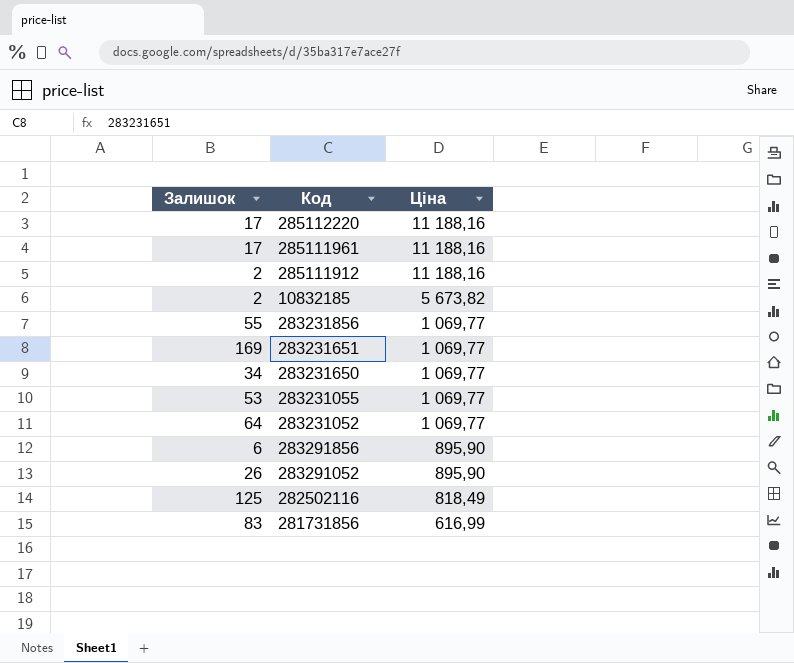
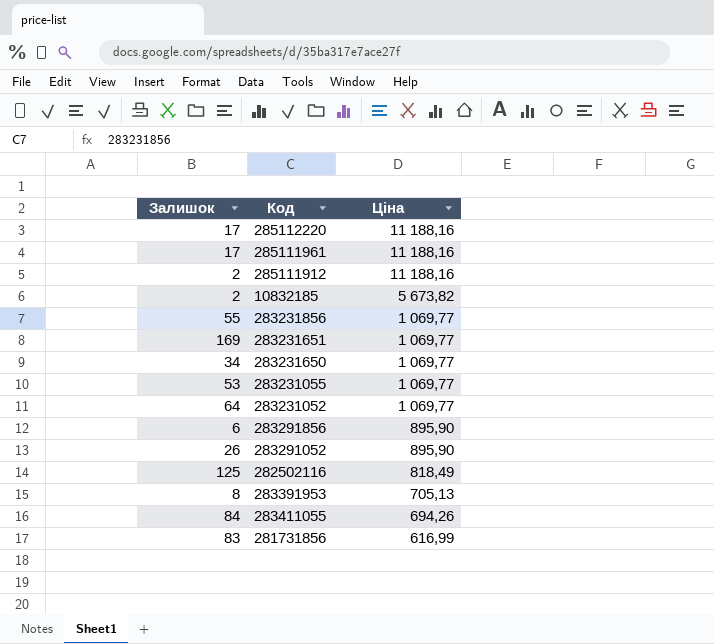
row 283391953: none -> 8 | 705,13
row 283411055: none -> 84 | 694,26

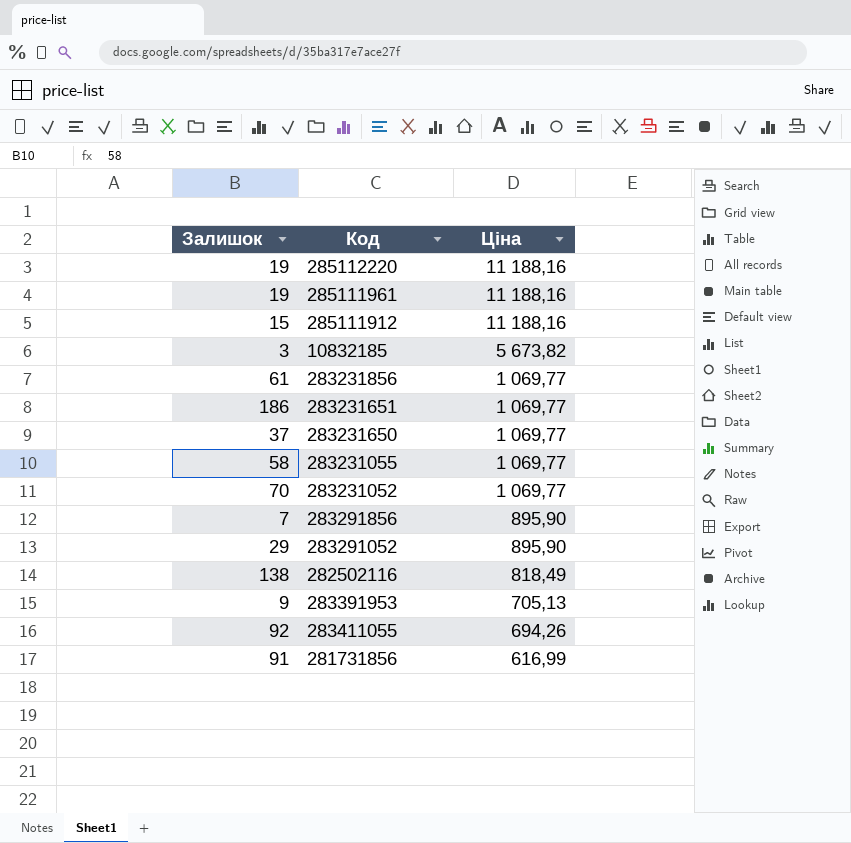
285112220 | Залишок: 17 -> 19
285111961 | Залишок: 17 -> 19
285111912 | Залишок: 2 -> 15
10832185 | Залишок: 2 -> 3
283231856 | Залишок: 55 -> 61
283231651 | Залишок: 169 -> 186
283231650 | Залишок: 34 -> 37
283231055 | Залишок: 53 -> 58
283231052 | Залишок: 64 -> 70
283291856 | Залишок: 6 -> 7
283291052 | Залишок: 26 -> 29
282502116 | Залишок: 125 -> 138
283391953 | Залишок: 8 -> 9
283411055 | Залишок: 84 -> 92
281731856 | Залишок: 83 -> 91

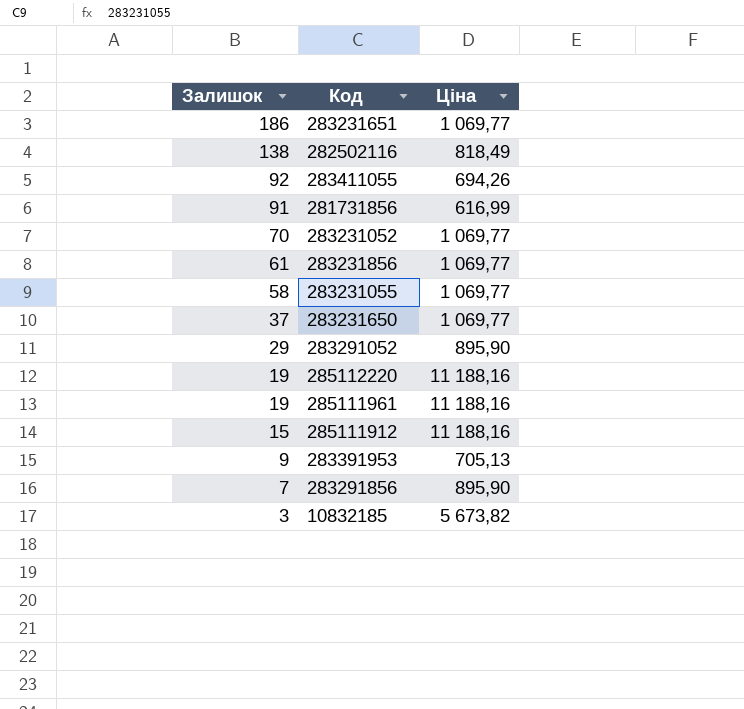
row order: Ціна descending -> Залишок descending

